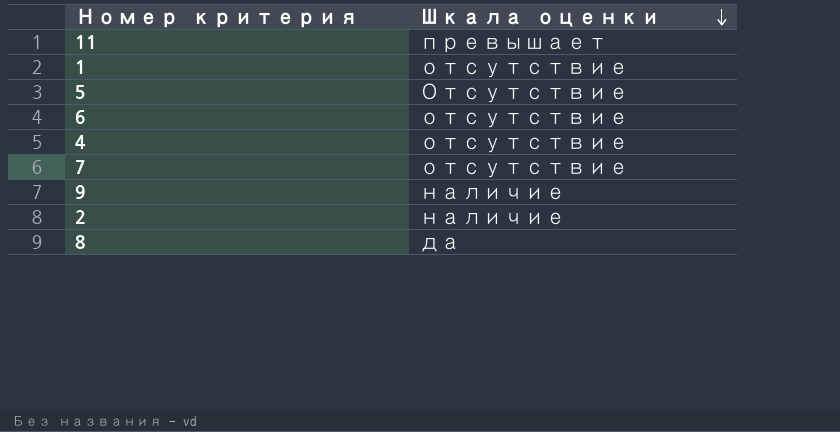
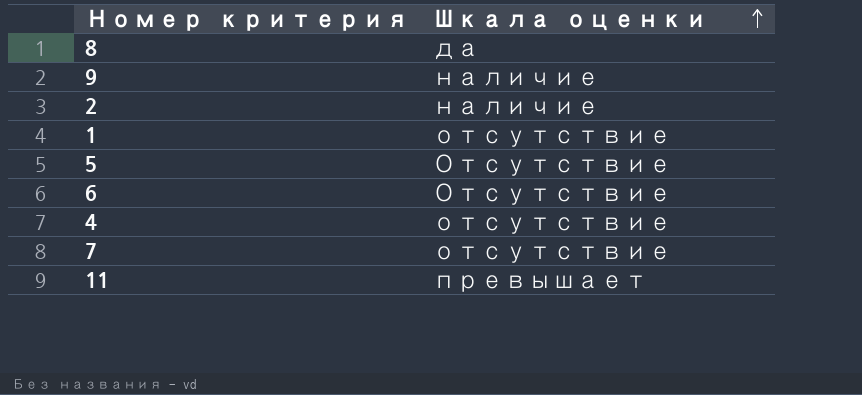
row order: Шкала оценки descending -> Шкала оценки ascending
6 | Шкала оценки: отсутствие -> Отсутствие

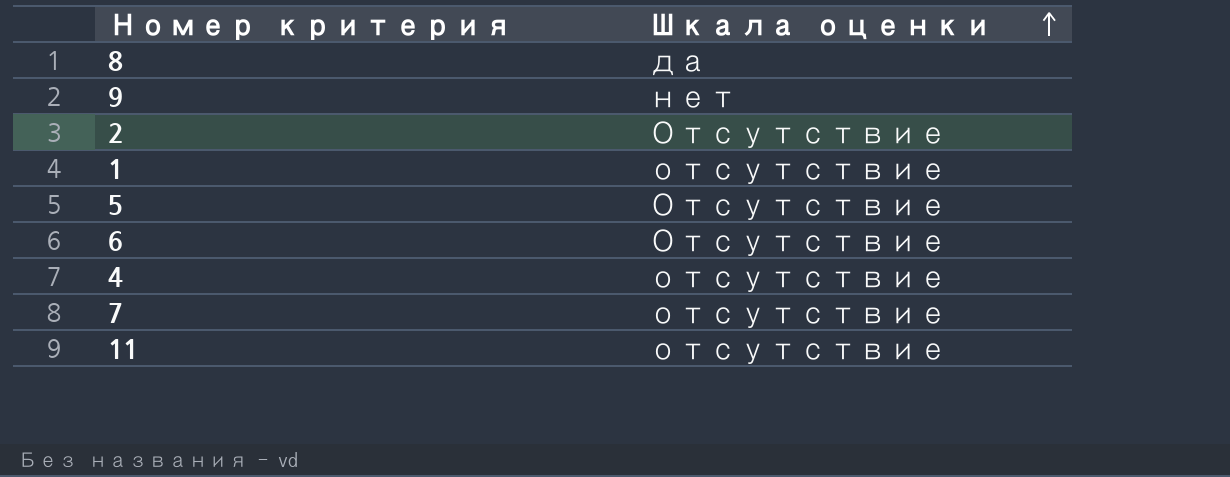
9 | Шкала оценки: наличие -> нет
2 | Шкала оценки: наличие -> Отсутствие
11 | Шкала оценки: превышает -> отсутствие

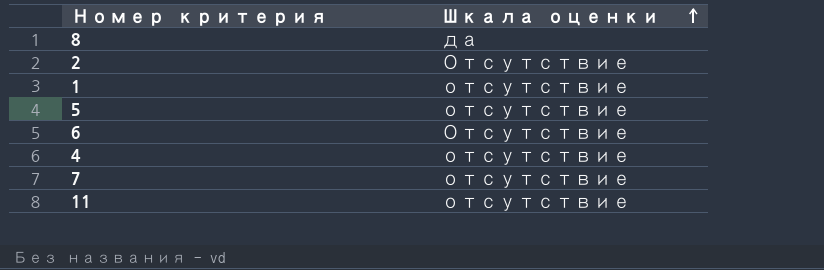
row 9: нет -> none
5 | Шкала оценки: Отсутствие -> отсутствие

